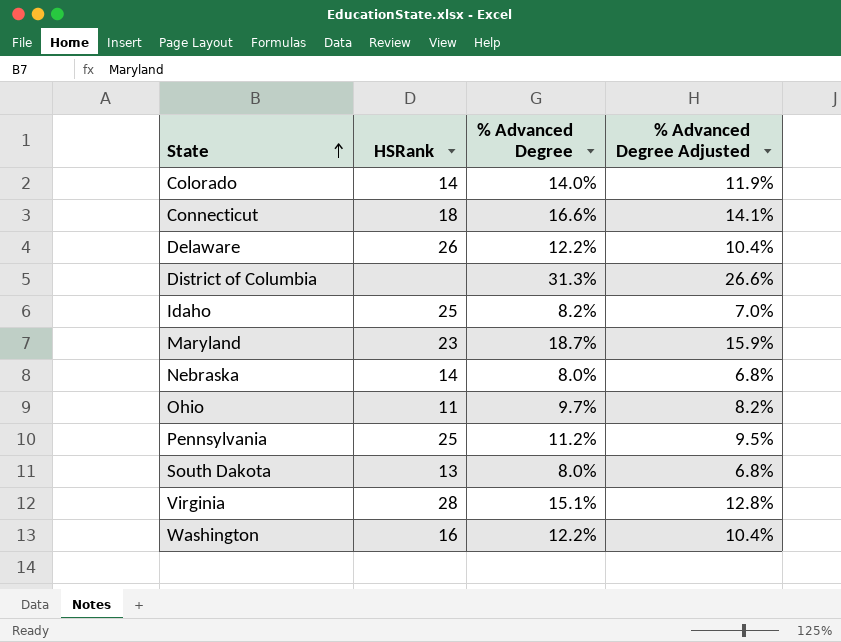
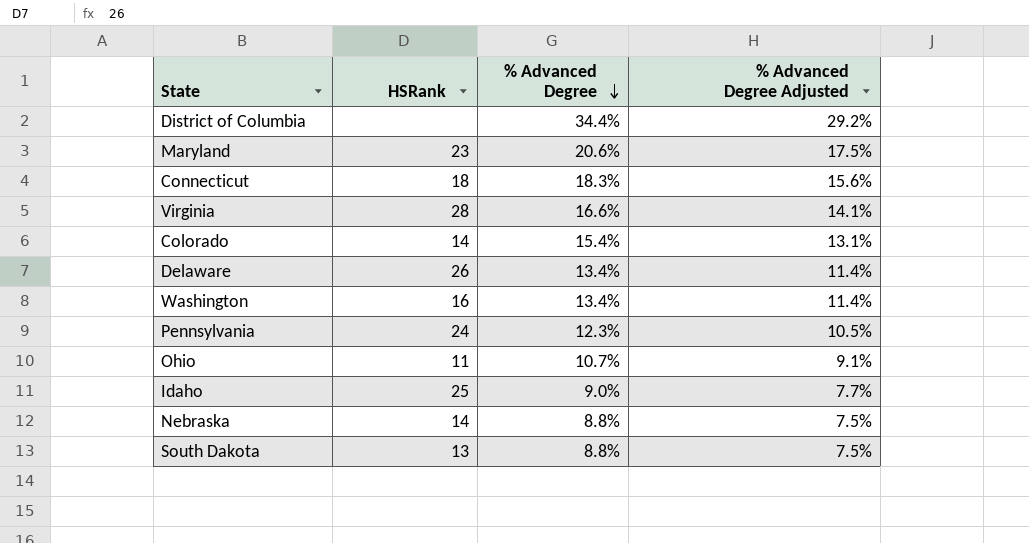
row order: State ascending -> % Advanced Degree descending
District of Columbia | % Advanced Degree: 31.3% -> 34.4%
District of Columbia | % Advanced Degree Adjusted: 26.6% -> 29.2%
Maryland | % Advanced Degree: 18.7% -> 20.6%
Maryland | % Advanced Degree Adjusted: 15.9% -> 17.5%
Connecticut | % Advanced Degree: 16.6% -> 18.3%
Connecticut | % Advanced Degree Adjusted: 14.1% -> 15.6%
Virginia | % Advanced Degree: 15.1% -> 16.6%
Virginia | % Advanced Degree Adjusted: 12.8% -> 14.1%
Colorado | % Advanced Degree: 14.0% -> 15.4%
Colorado | % Advanced Degree Adjusted: 11.9% -> 13.1%
Delaware | % Advanced Degree: 12.2% -> 13.4%
Delaware | % Advanced Degree Adjusted: 10.4% -> 11.4%
Washington | % Advanced Degree: 12.2% -> 13.4%
Washington | % Advanced Degree Adjusted: 10.4% -> 11.4%
Pennsylvania | HSRank: 25 -> 24
Pennsylvania | % Advanced Degree: 11.2% -> 12.3%
Pennsylvania | % Advanced Degree Adjusted: 9.5% -> 10.5%
Ohio | % Advanced Degree: 9.7% -> 10.7%
Ohio | % Advanced Degree Adjusted: 8.2% -> 9.1%
Idaho | % Advanced Degree: 8.2% -> 9.0%
Idaho | % Advanced Degree Adjusted: 7.0% -> 7.7%
Nebraska | % Advanced Degree: 8.0% -> 8.8%
Nebraska | % Advanced Degree Adjusted: 6.8% -> 7.5%
South Dakota | % Advanced Degree: 8.0% -> 8.8%
South Dakota | % Advanced Degree Adjusted: 6.8% -> 7.5%

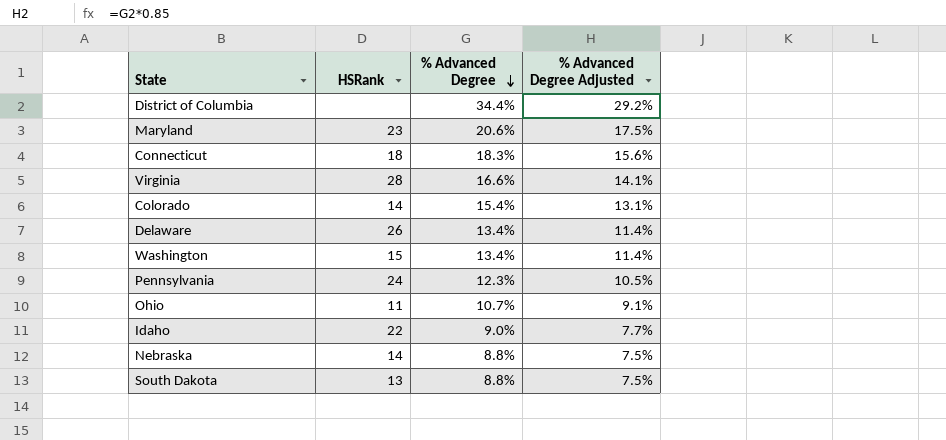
Washington | HSRank: 16 -> 15
Idaho | HSRank: 25 -> 22

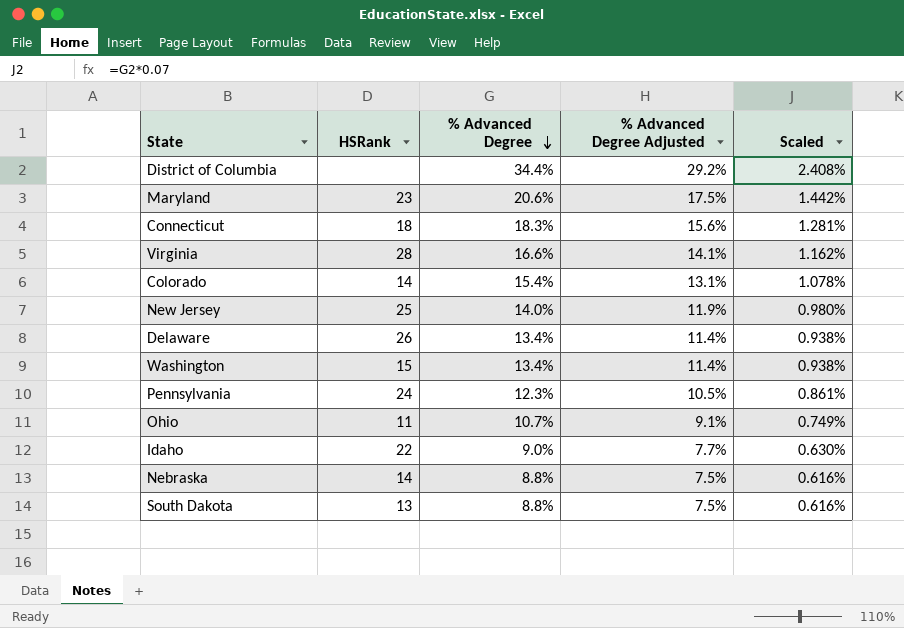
column Scaled | formula: none -> [% Advanced Degree] * 0.07
row New Jersey: none -> 25 | 14.0% | 11.9% | 0.980%

